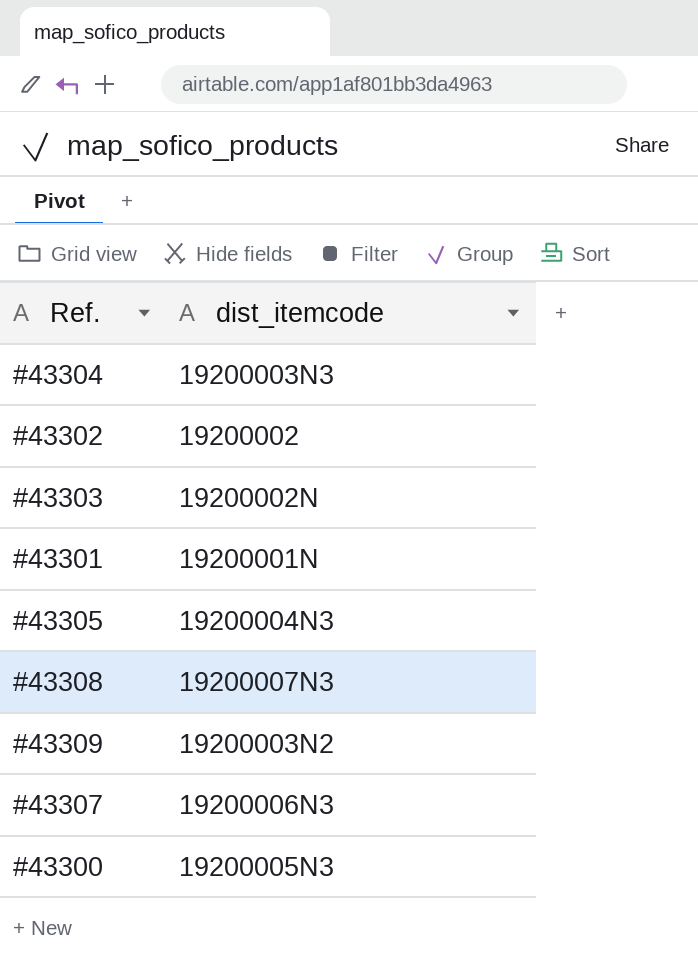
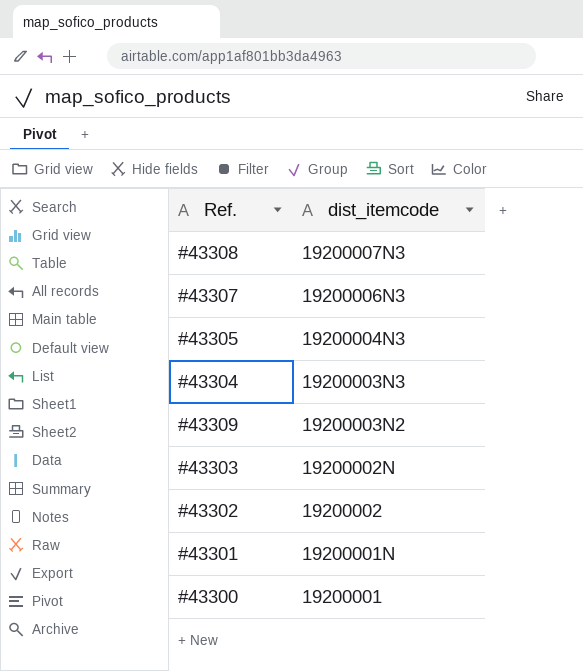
row order: none -> dist_itemcode descending
#43300 | dist_itemcode: 19200005N3 -> 19200001

